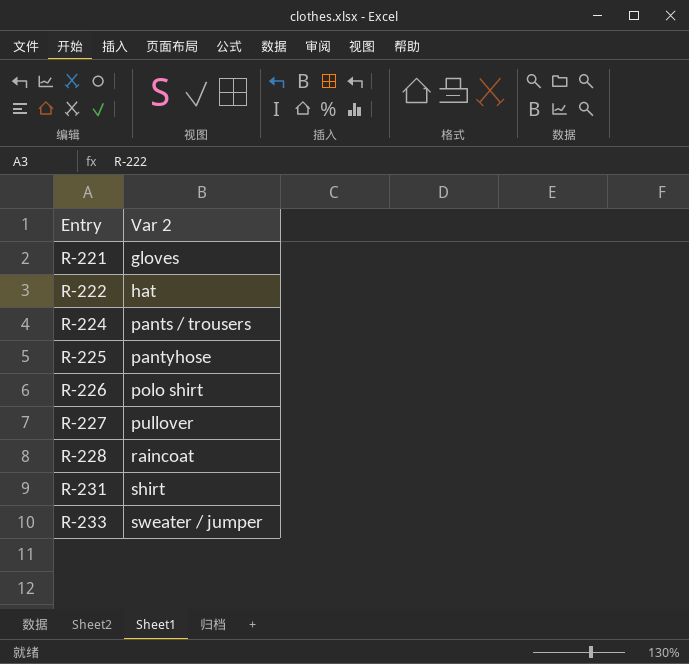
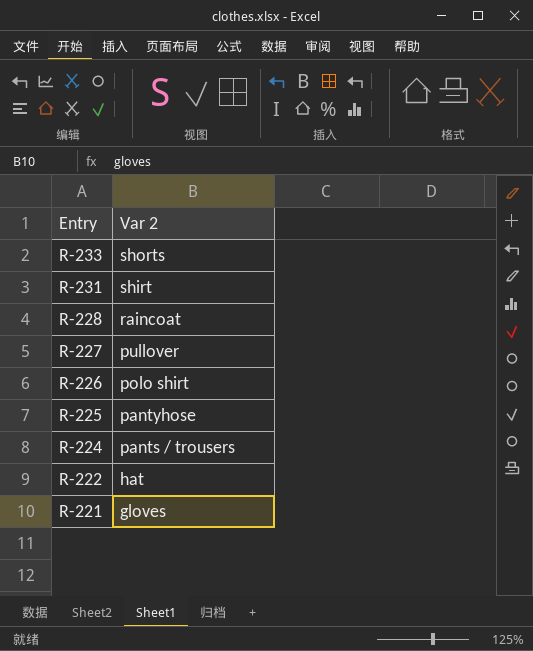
row order: Entry ascending -> Entry descending
R-233 | Var 2: sweater / jumper -> shorts

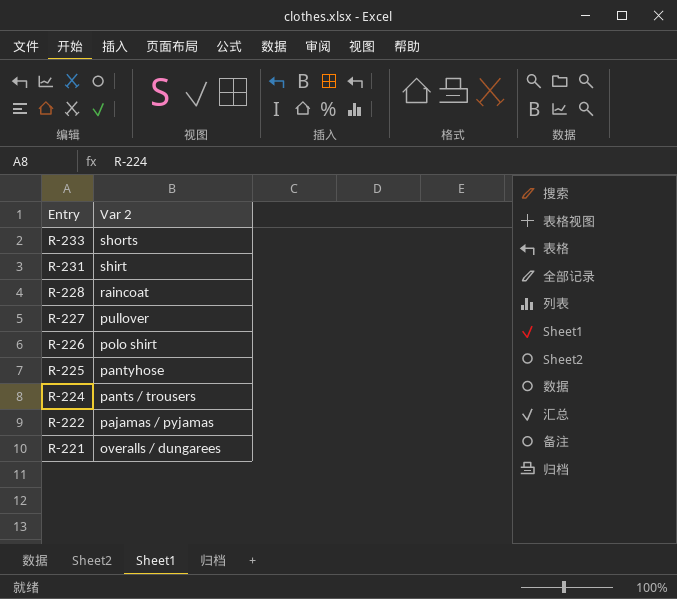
R-222 | Var 2: hat -> pajamas / pyjamas
R-221 | Var 2: gloves -> overalls / dungarees

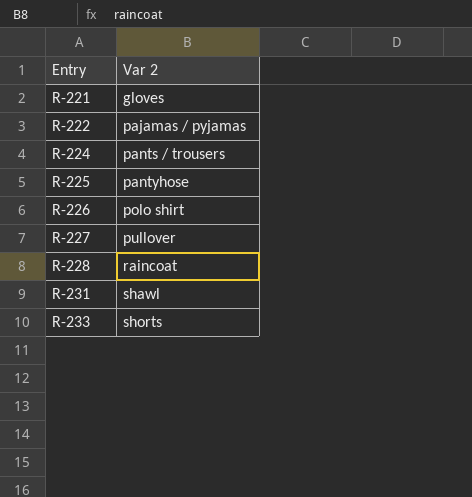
row order: Entry descending -> Entry ascending
R-221 | Var 2: overalls / dungarees -> gloves
R-231 | Var 2: shirt -> shawl

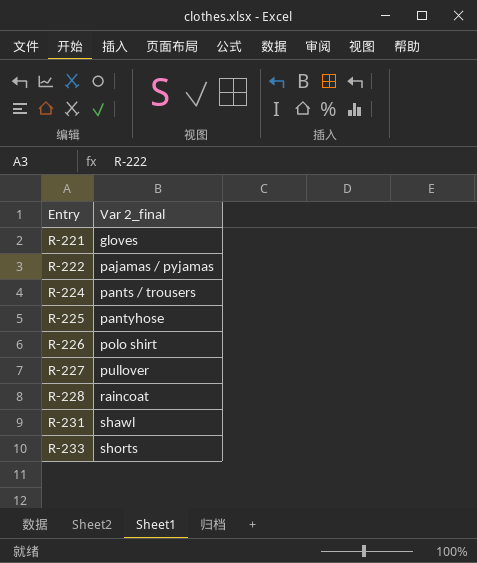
column name: Var 2 -> Var 2_final

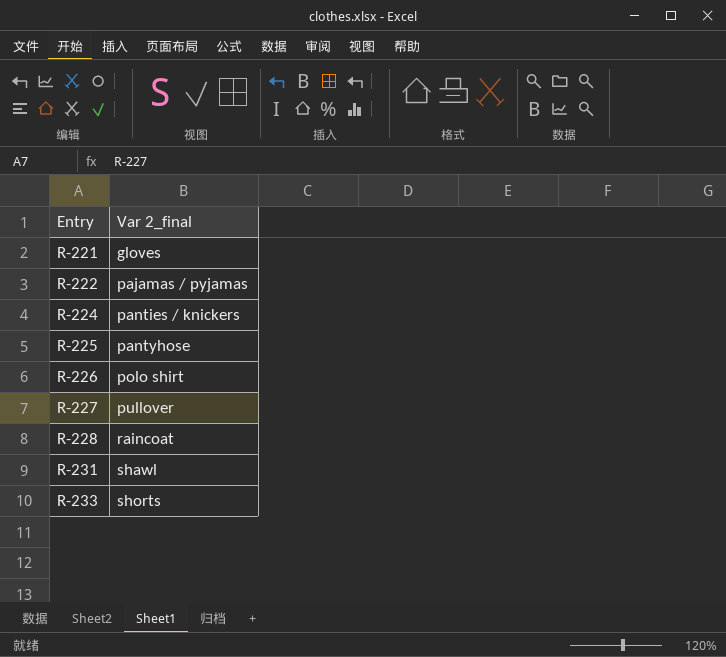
R-224 | Var 2_final: pants / trousers -> panties / knickers

